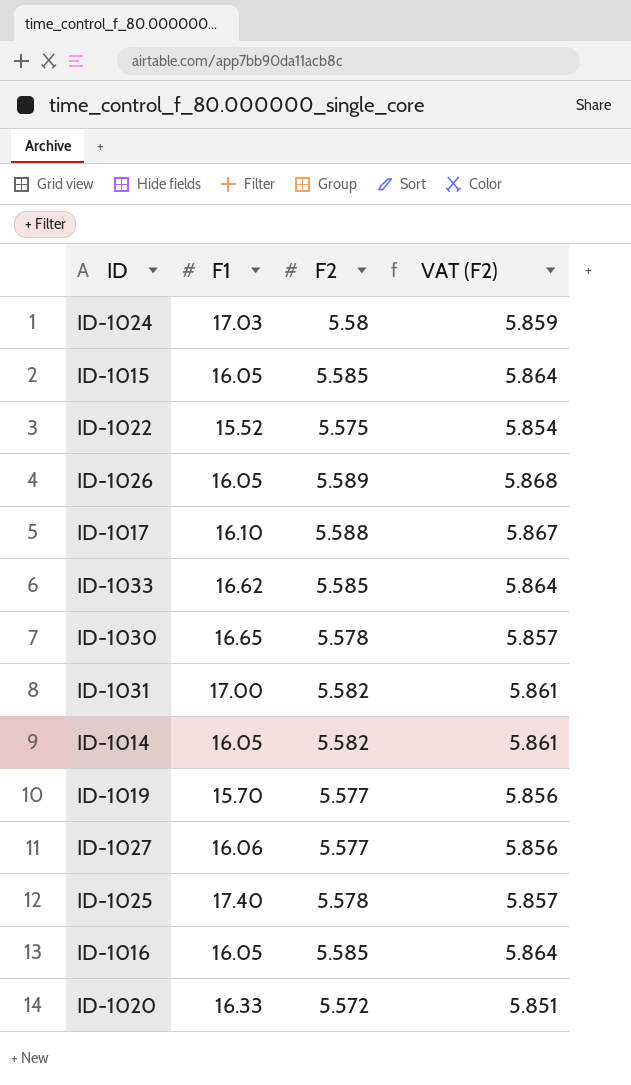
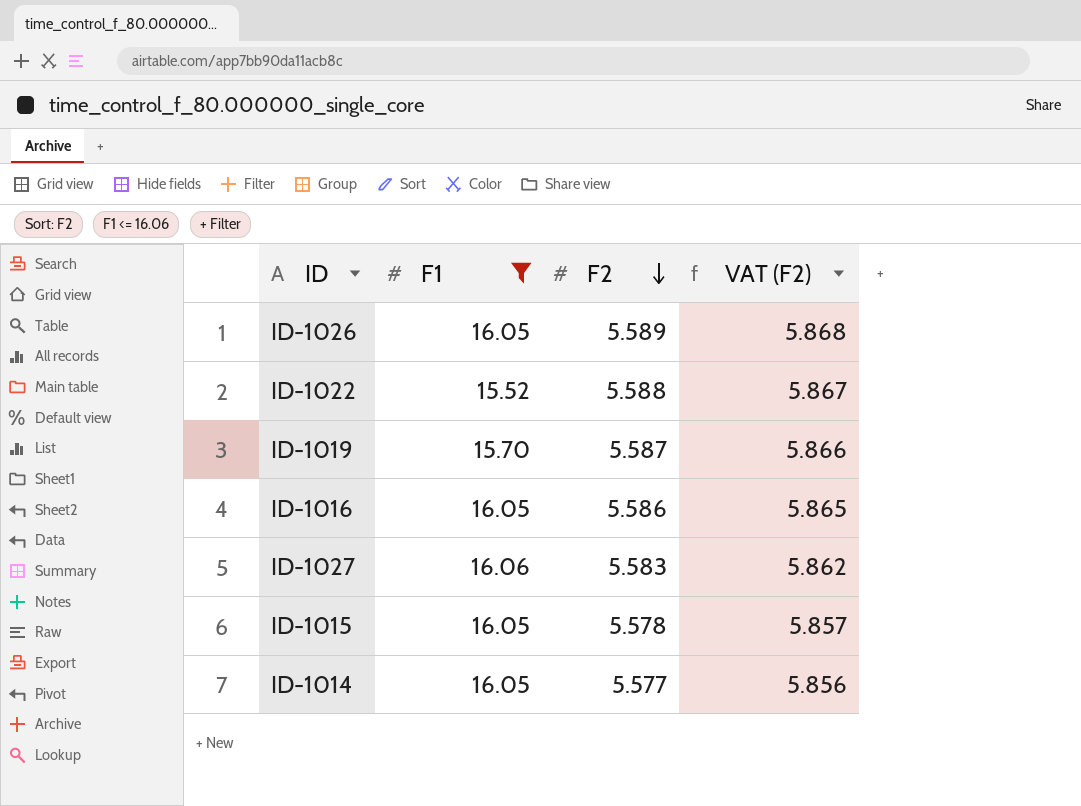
filter: none -> F1 <= 16.06
row order: none -> F2 descending
ID-1022 | F2: 5.575 -> 5.588
ID-1022 | VAT (F2): 5.854 -> 5.867
ID-1019 | F2: 5.577 -> 5.587
ID-1019 | VAT (F2): 5.856 -> 5.866
ID-1016 | F2: 5.585 -> 5.586
ID-1016 | VAT (F2): 5.864 -> 5.865
ID-1027 | F2: 5.577 -> 5.583
ID-1027 | VAT (F2): 5.856 -> 5.862
ID-1015 | F2: 5.585 -> 5.578
ID-1015 | VAT (F2): 5.864 -> 5.857
ID-1014 | F2: 5.582 -> 5.577
ID-1014 | VAT (F2): 5.861 -> 5.856

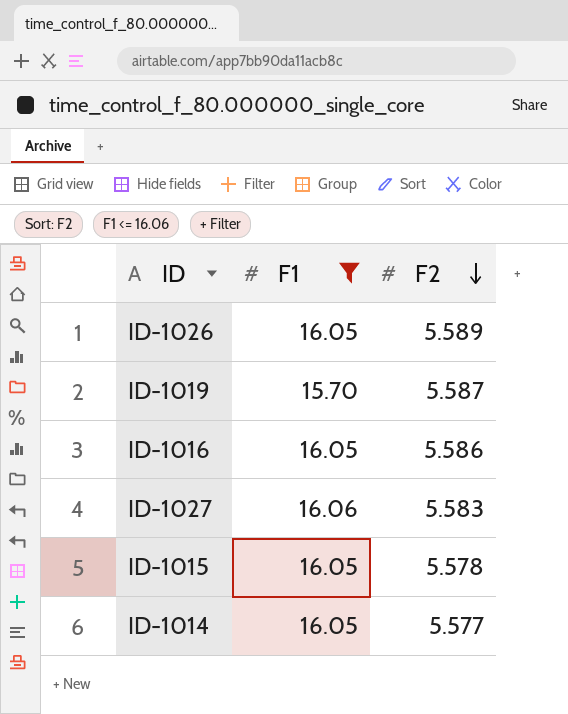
column VAT (F2) | formula: [F2] * 1.05 -> none
row ID-1022: 15.52 | 5.588 | 5.867 -> none

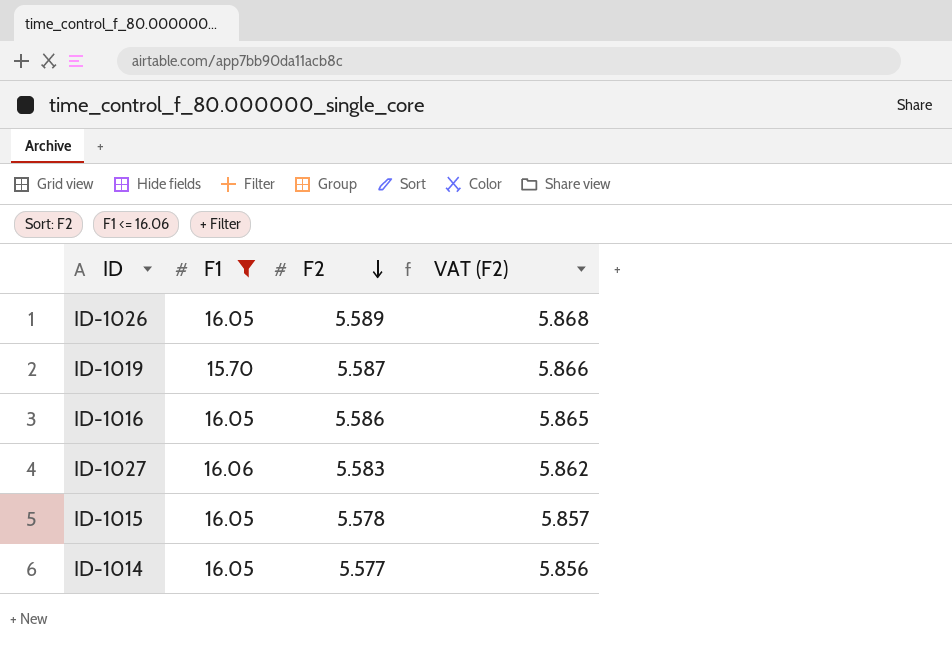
column VAT (F2) | formula: none -> [F2] * 1.05

